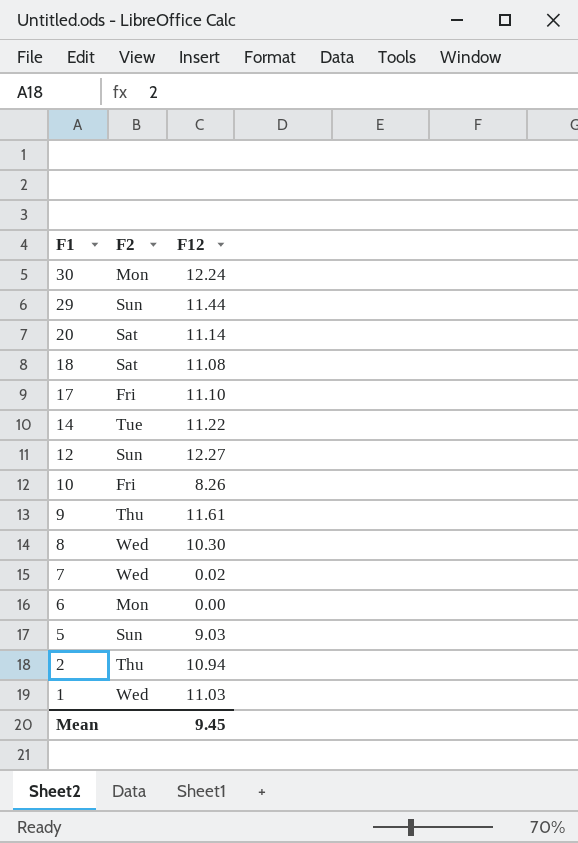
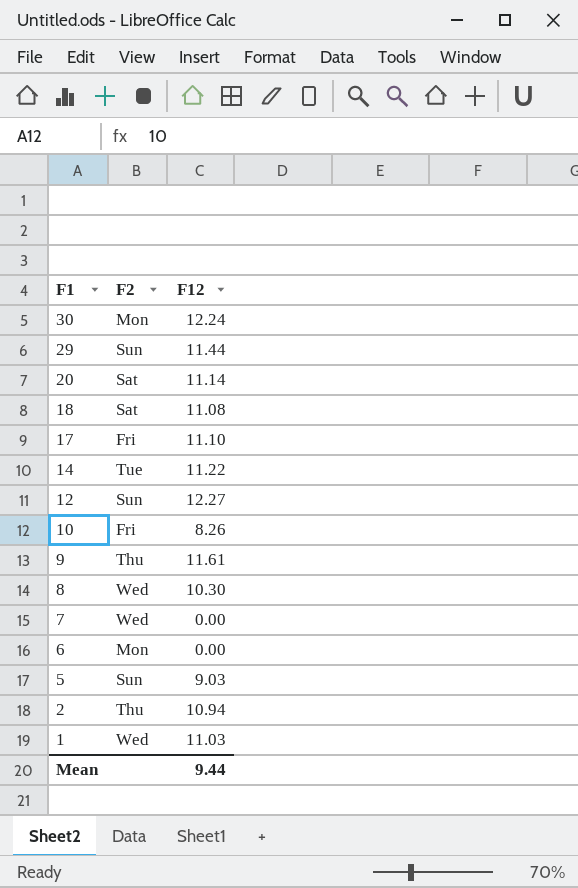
7 | F12: 0.02 -> 0.00
Mean | F12: 9.45 -> 9.44

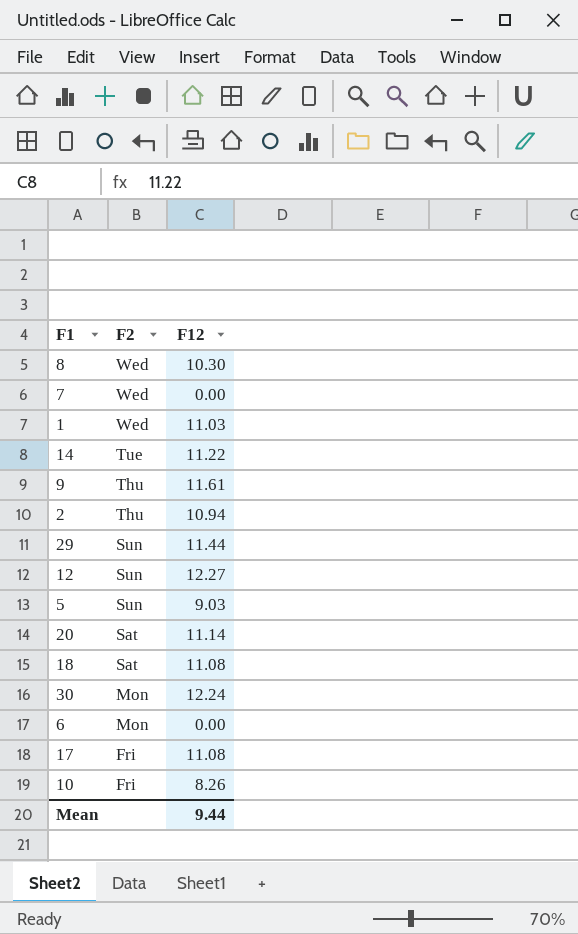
row order: F1 descending -> F2 descending
17 | F12: 11.10 -> 11.08

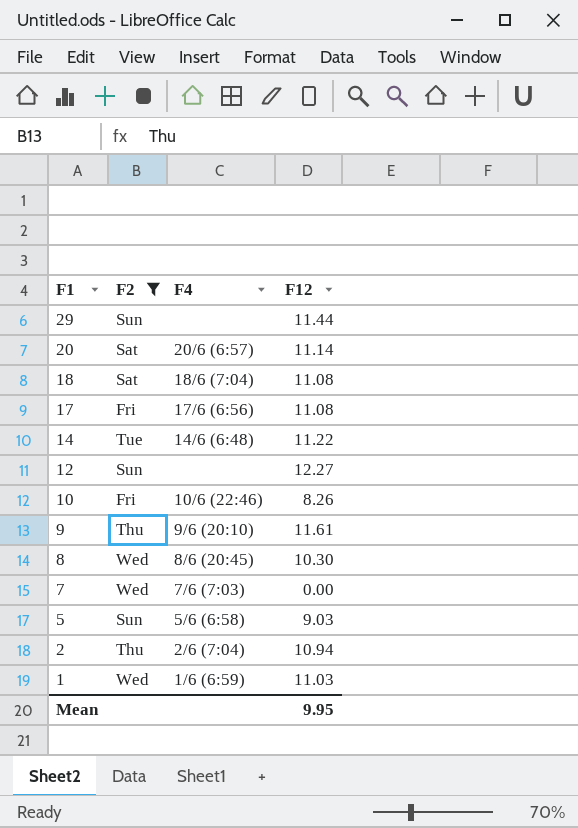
filter: none -> F2 != Mon
row order: F2 descending -> F1 descending
column F4 | position: none -> 3
Mean | F12: 9.44 -> 9.95

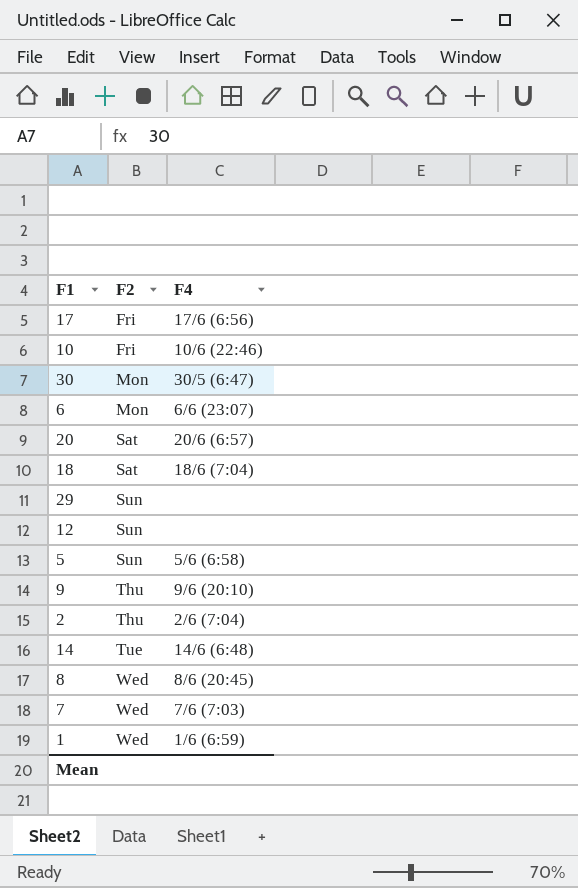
filter: F2 != Mon -> none
row order: F1 descending -> F2 ascending
column F12 | position: 4 -> none

